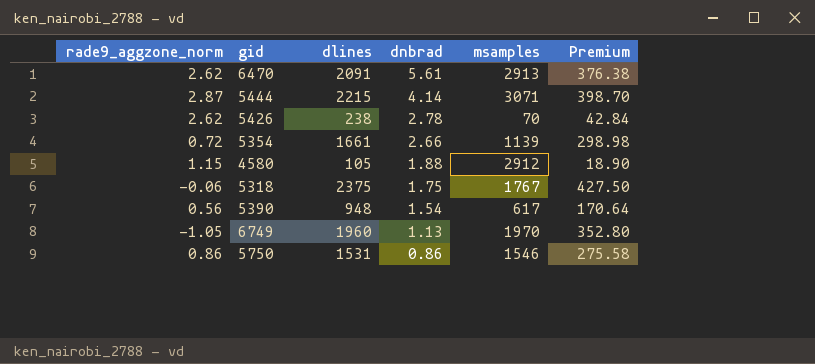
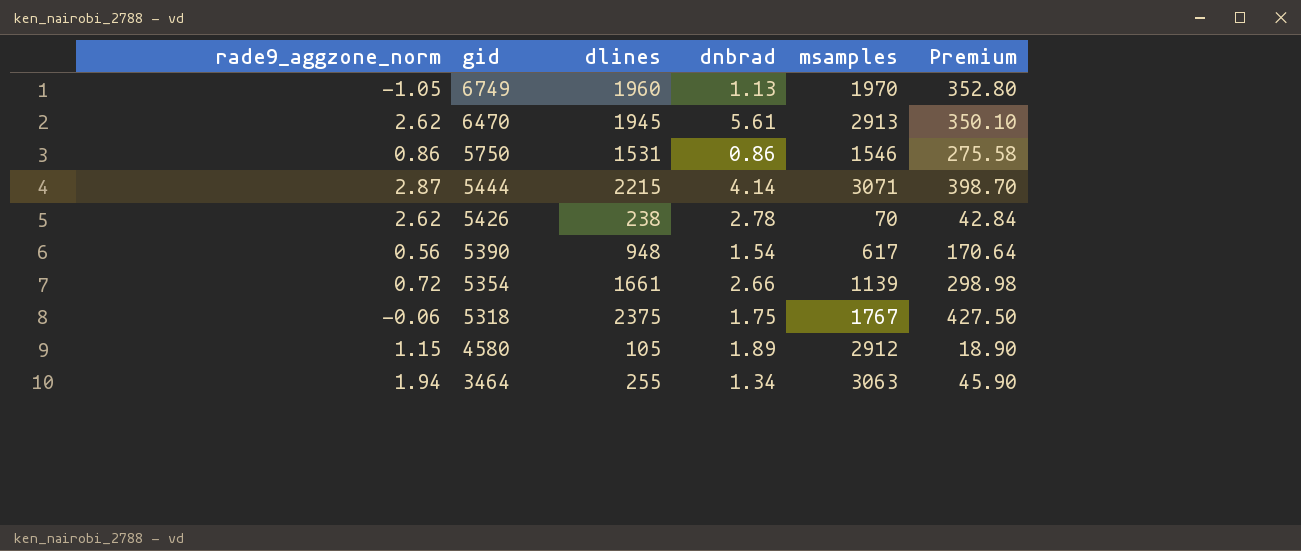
row order: dnbrad descending -> gid descending
6470 | dlines: 2091 -> 1945
6470 | Premium: 376.38 -> 350.10
4580 | dnbrad: 1.88 -> 1.89
row 3464: none -> 1.94 | 255 | 1.34 | 3063 | 45.90

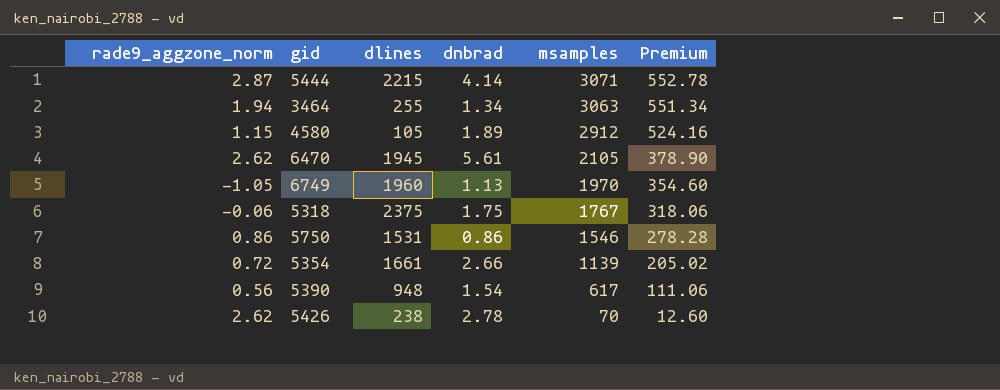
row order: gid descending -> msamples descending
column Premium | formula: [dlines] * 0.18 -> [msamples] * 0.18
6470 | msamples: 2913 -> 2105

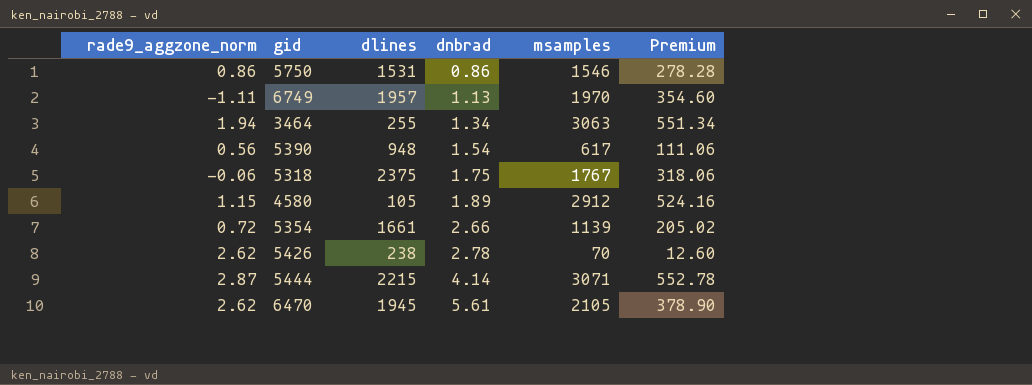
row order: msamples descending -> dnbrad ascending
6749 | rade9_aggzone_norm: -1.05 -> -1.11
6749 | dlines: 1960 -> 1957

